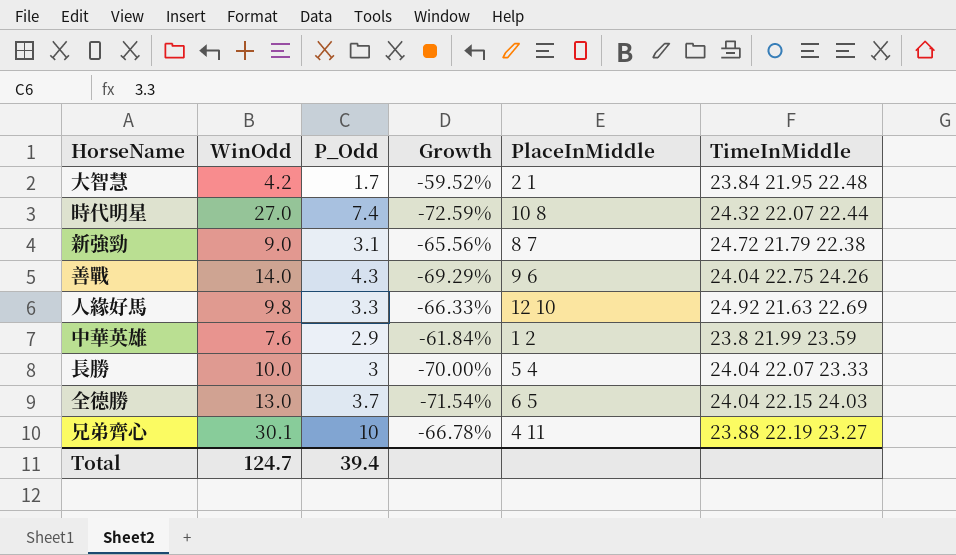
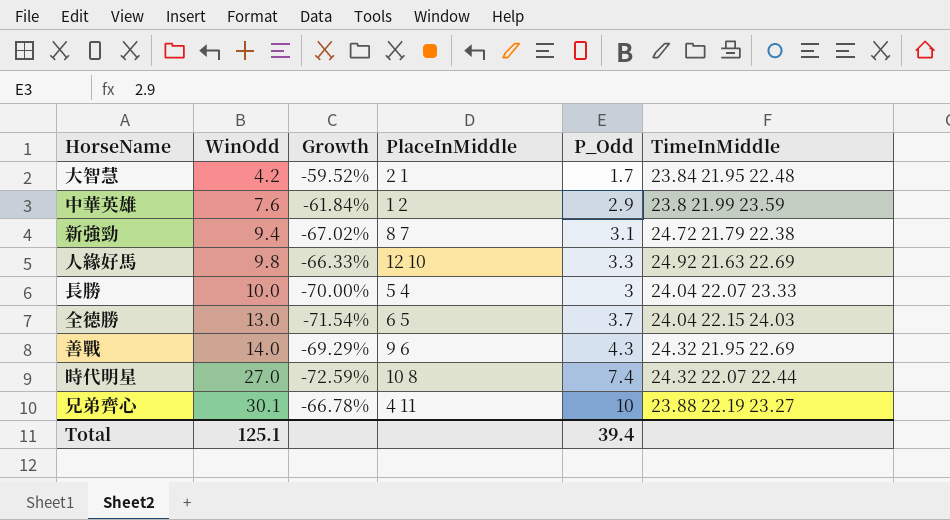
row order: none -> WinOdd ascending
column P_Odd | position: 3 -> 5
新強勁 | WinOdd: 9.0 -> 9.4
新強勁 | Growth: -65.56% -> -67.02%
善戰 | TimeInMiddle: 24.04 22.75 24.26 -> 24.32 21.95 22.69
Total | WinOdd: 124.7 -> 125.1

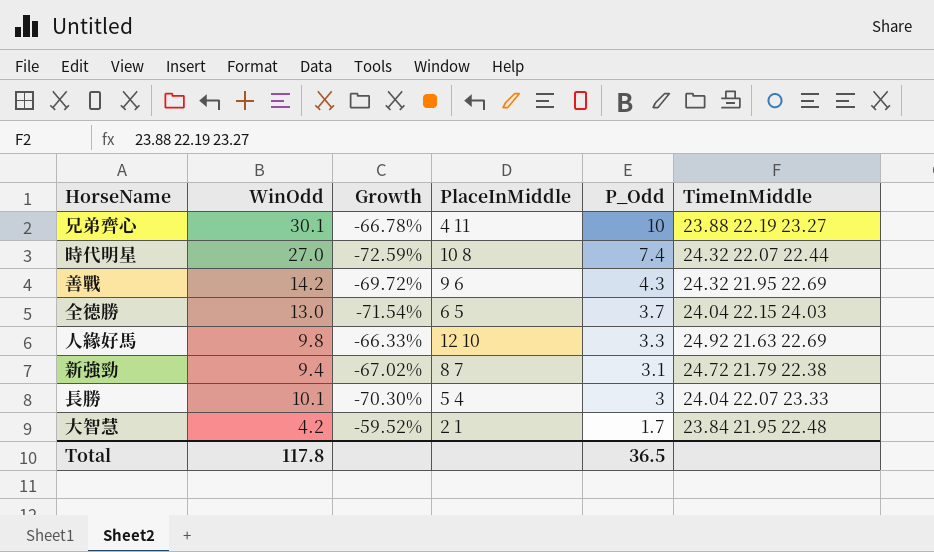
row order: WinOdd ascending -> P_Odd descending
row 中華英雄: 7.6 | -61.84% | 1 2 | 2.9 | 23.8 21.99 23.59 -> none
善戰 | WinOdd: 14.0 -> 14.2
善戰 | Growth: -69.29% -> -69.72%
長勝 | WinOdd: 10.0 -> 10.1
長勝 | Growth: -70.00% -> -70.30%
Total | WinOdd: 125.1 -> 117.8
Total | P_Odd: 39.4 -> 36.5

